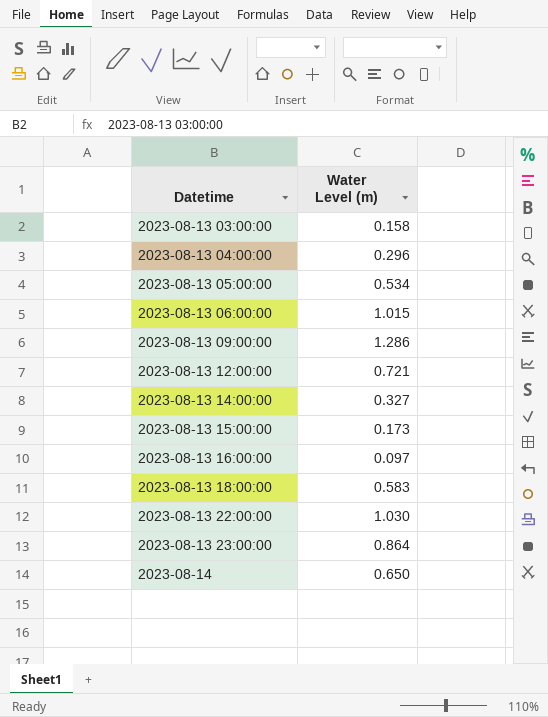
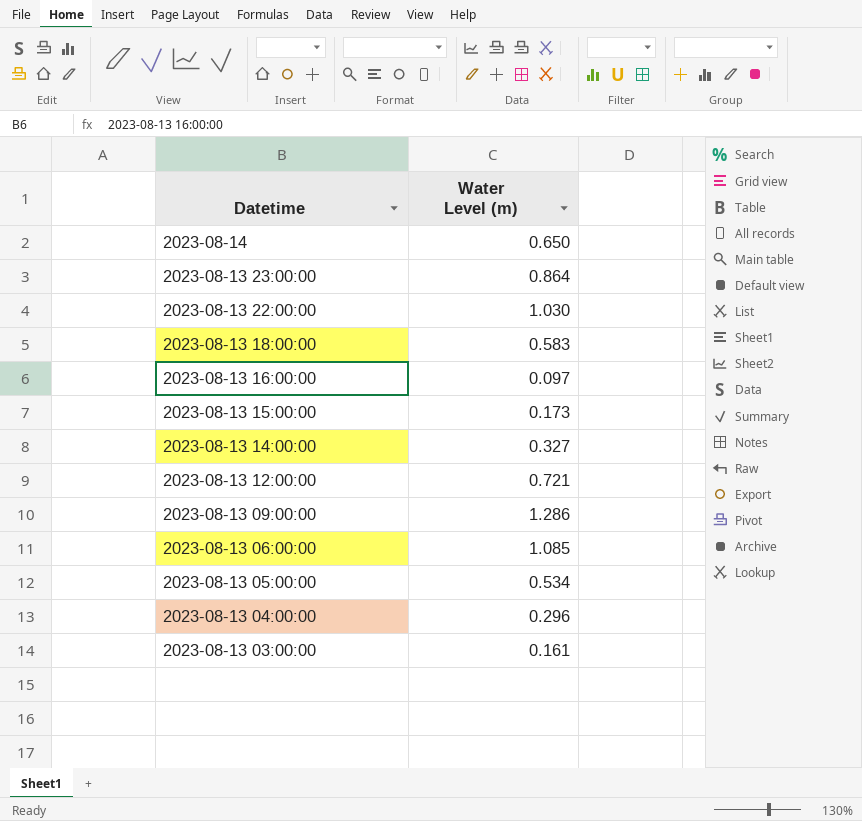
row order: Datetime ascending -> Datetime descending
2023-08-13 06:00:00 | Water Level (m): 1.015 -> 1.085
2023-08-13 03:00:00 | Water Level (m): 0.158 -> 0.161

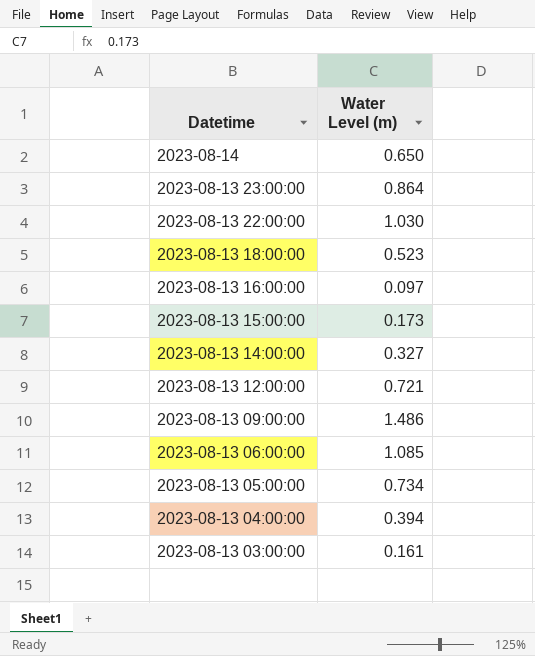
2023-08-13 18:00:00 | Water Level (m): 0.583 -> 0.523
2023-08-13 09:00:00 | Water Level (m): 1.286 -> 1.486
2023-08-13 05:00:00 | Water Level (m): 0.534 -> 0.734
2023-08-13 04:00:00 | Water Level (m): 0.296 -> 0.394

